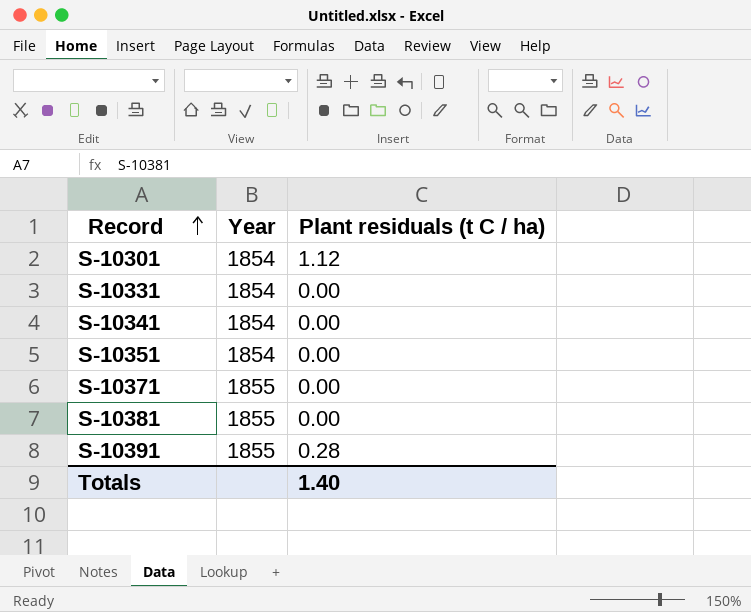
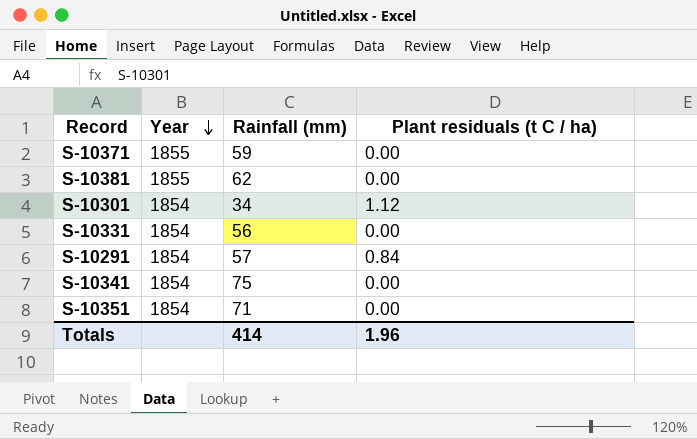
row order: Record ascending -> Year descending
column Rainfall (mm) | position: none -> 3
row S-10391: 1855 | 0.28 -> none
row S-10291: none -> 1854 | 57 | 0.84
Totals | Plant residuals (t C / ha): 1.40 -> 1.96

